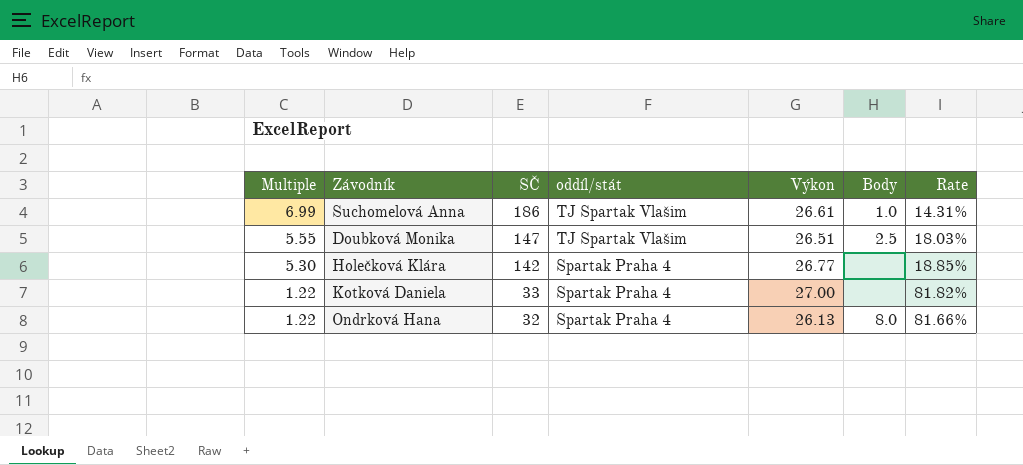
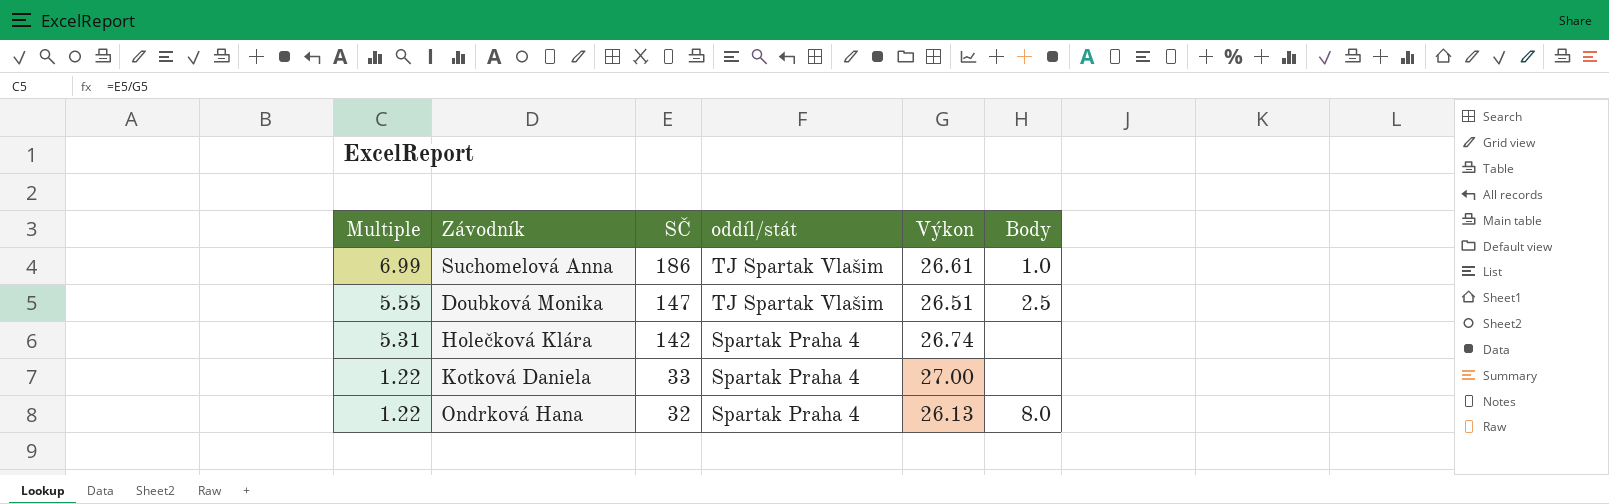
column Rate | formula: [Výkon] / [SČ] -> none
Holečková Klára | Multiple: 5.30 -> 5.31
Holečková Klára | Výkon: 26.77 -> 26.74

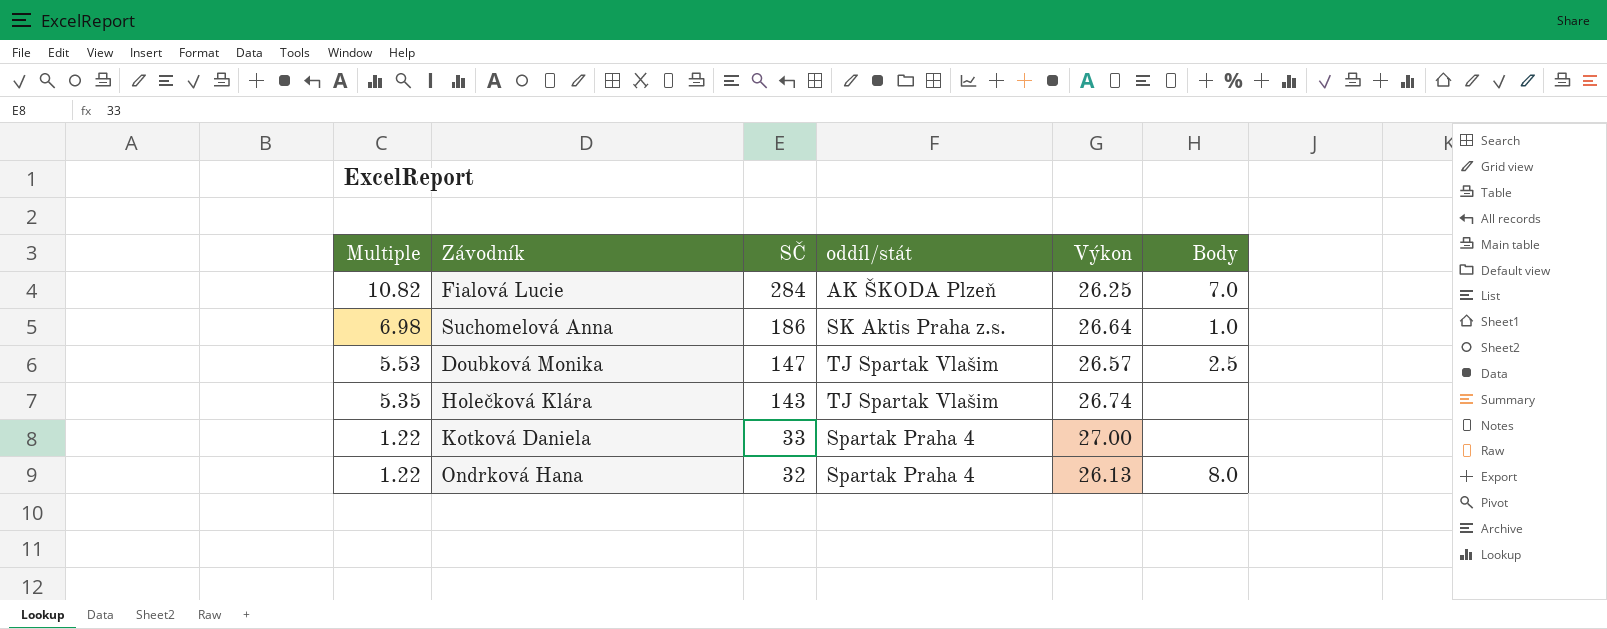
row Fialová Lucie: none -> 10.82 | 284 | AK ŠKODA Plzeň | 26.25 | 7.0
Suchomelová Anna | Multiple: 6.99 -> 6.98
Suchomelová Anna | oddíl/stát: TJ Spartak Vlašim -> SK Aktis Praha z.s.
Suchomelová Anna | Výkon: 26.61 -> 26.64
Doubková Monika | Multiple: 5.55 -> 5.53
Doubková Monika | Výkon: 26.51 -> 26.57
Holečková Klára | Multiple: 5.31 -> 5.35
Holečková Klára | SČ: 142 -> 143
Holečková Klára | oddíl/stát: Spartak Praha 4 -> TJ Spartak Vlašim

